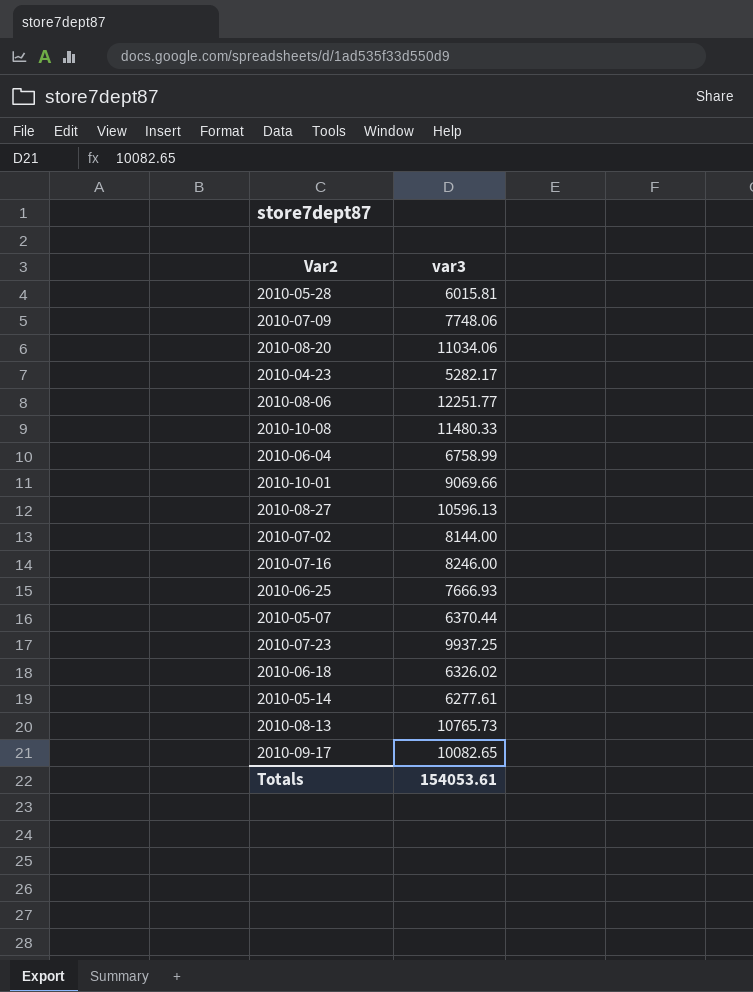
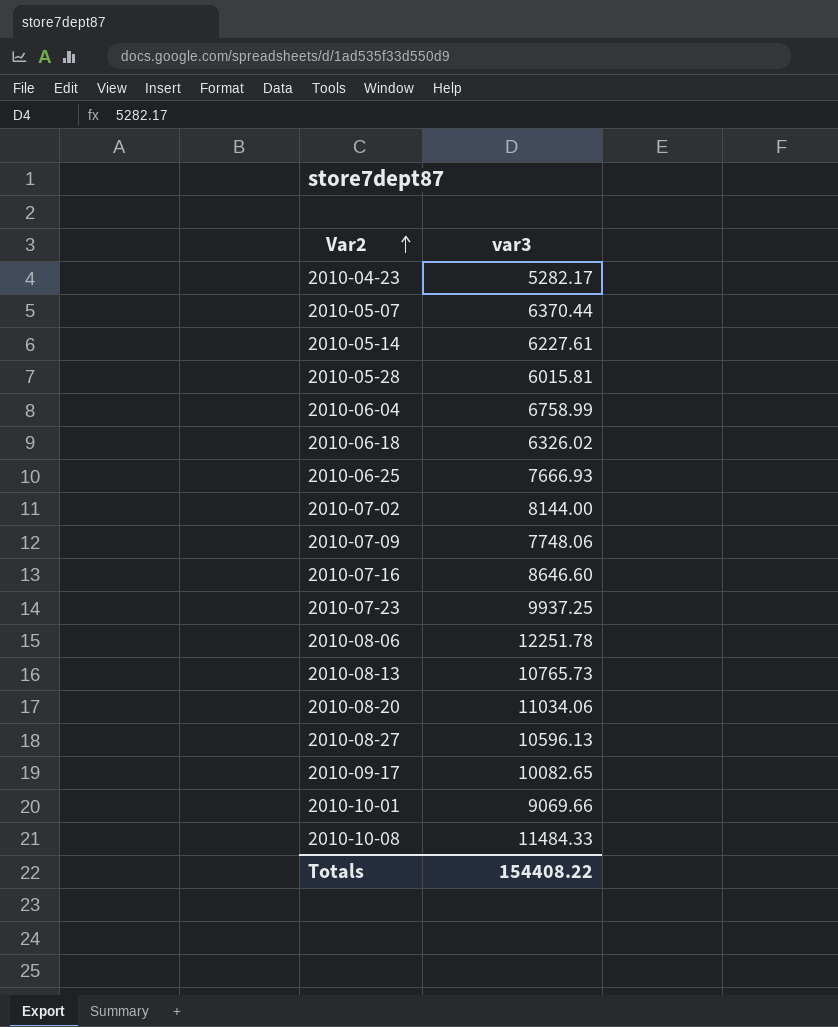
row order: none -> Var2 ascending
2010-05-14 | var3: 6277.61 -> 6227.61
2010-07-16 | var3: 8246.00 -> 8646.60
2010-08-06 | var3: 12251.77 -> 12251.78
2010-10-08 | var3: 11480.33 -> 11484.33
Totals | var3: 154053.61 -> 154408.22

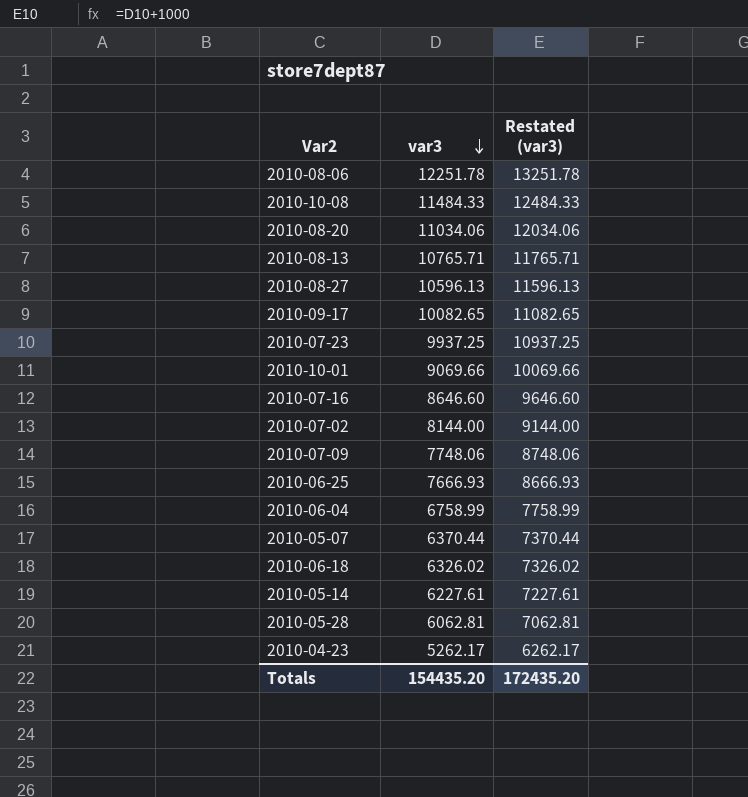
row order: Var2 ascending -> var3 descending
column Restated (var3) | formula: none -> [var3] + 1000
2010-08-13 | var3: 10765.73 -> 10765.71
2010-05-28 | var3: 6015.81 -> 6062.81
2010-04-23 | var3: 5282.17 -> 5262.17
Totals | var3: 154408.22 -> 154435.20

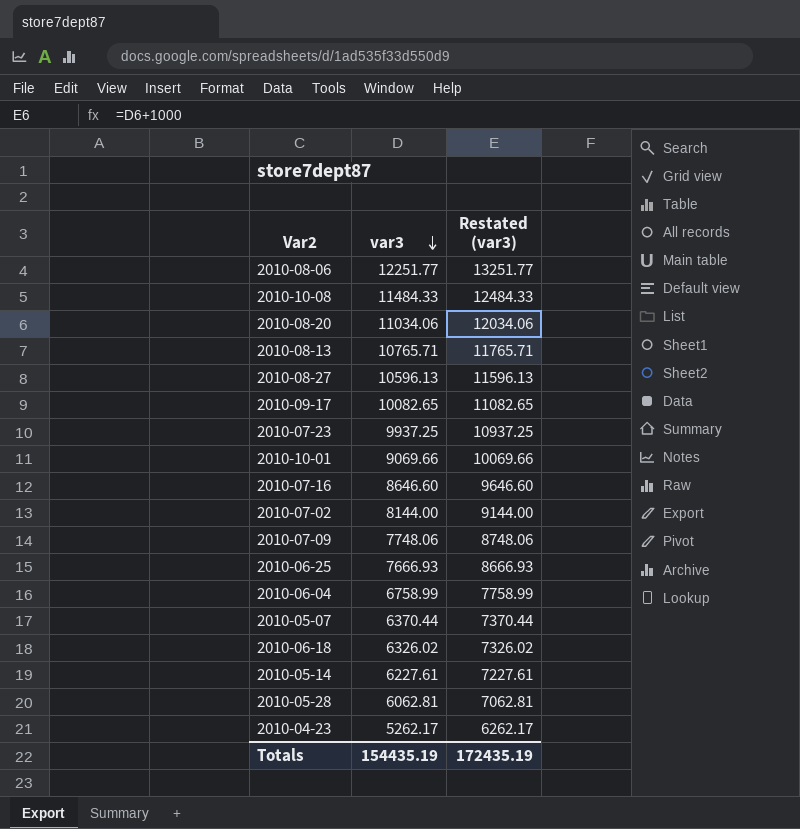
2010-08-06 | var3: 12251.78 -> 12251.77
2010-08-06 | Restated (var3): 13251.78 -> 13251.77
Totals | var3: 154435.20 -> 154435.19
Totals | Restated (var3): 172435.20 -> 172435.19

